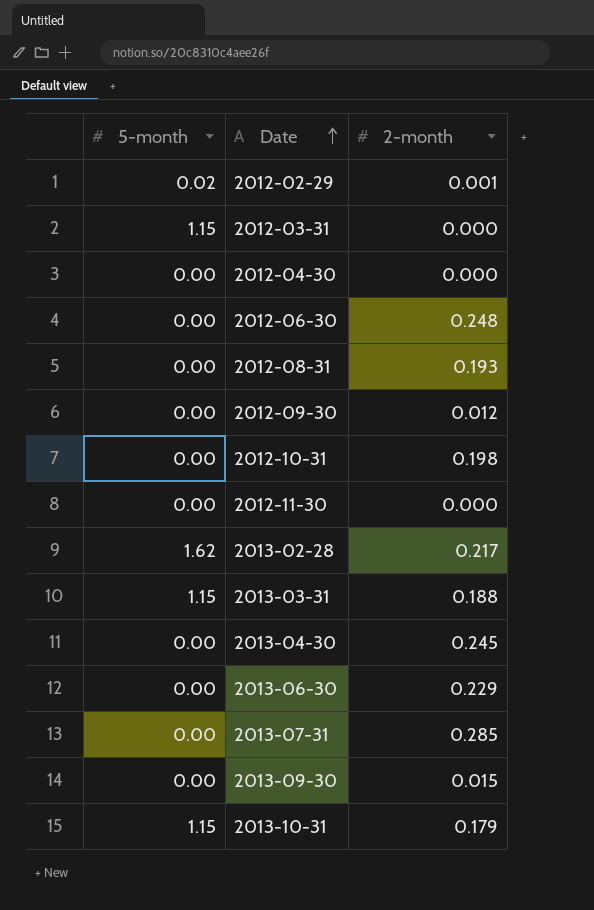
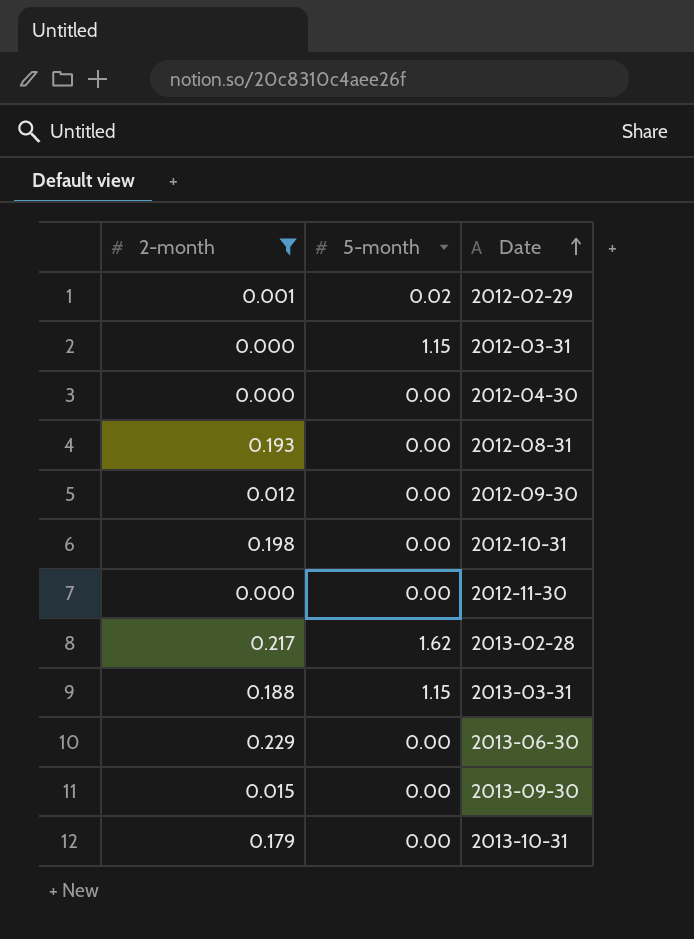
filter: none -> 2-month <= 0.229
column 2-month | position: 3 -> 1
2013-10-31 | 5-month: 1.15 -> 0.00

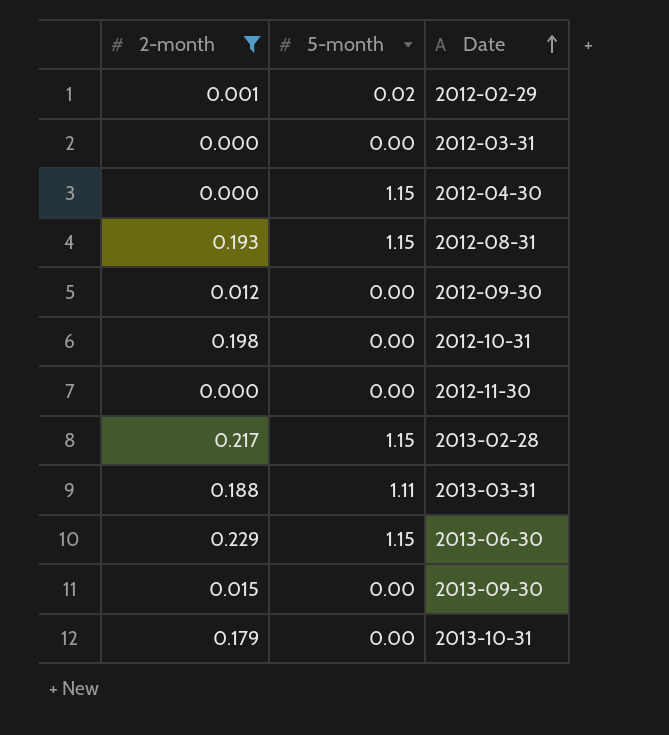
2012-03-31 | 5-month: 1.15 -> 0.00
2012-04-30 | 5-month: 0.00 -> 1.15
2012-08-31 | 5-month: 0.00 -> 1.15
2013-02-28 | 5-month: 1.62 -> 1.15
2013-03-31 | 5-month: 1.15 -> 1.11
2013-06-30 | 5-month: 0.00 -> 1.15

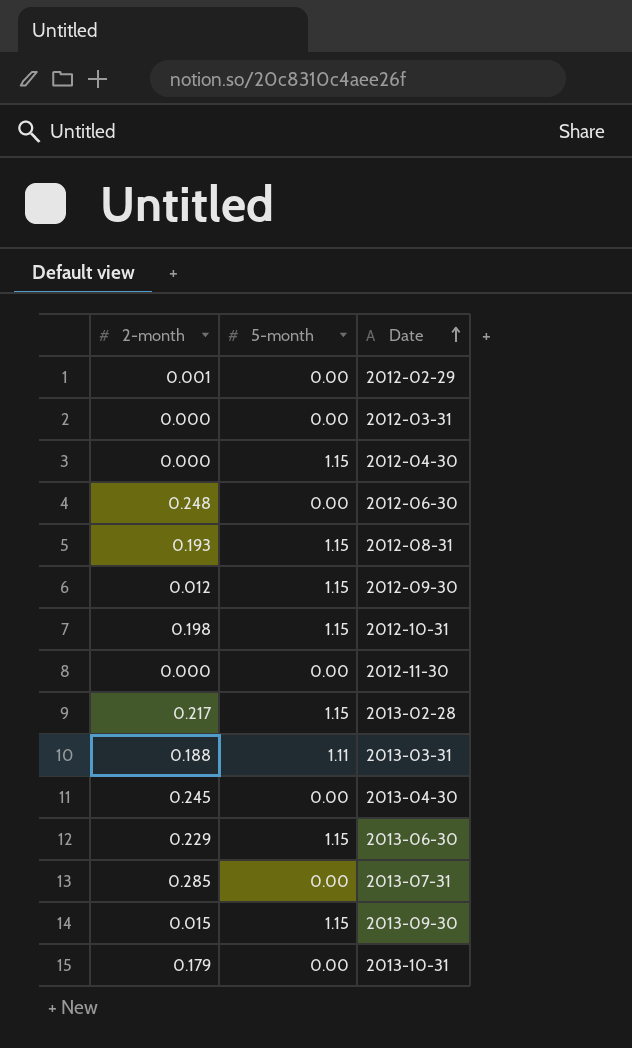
filter: 2-month <= 0.229 -> none
2012-02-29 | 5-month: 0.02 -> 0.00
2012-09-30 | 5-month: 0.00 -> 1.15
2012-10-31 | 5-month: 0.00 -> 1.15
2013-09-30 | 5-month: 0.00 -> 1.15

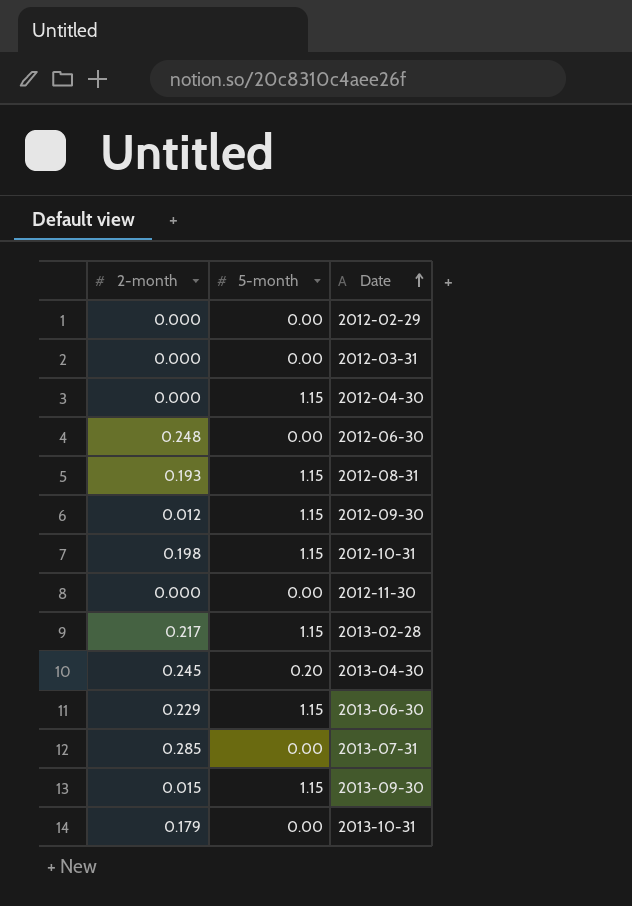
row 2013-03-31: 0.188 | 1.11 -> none
2012-02-29 | 2-month: 0.001 -> 0.000
2013-04-30 | 5-month: 0.00 -> 0.20

